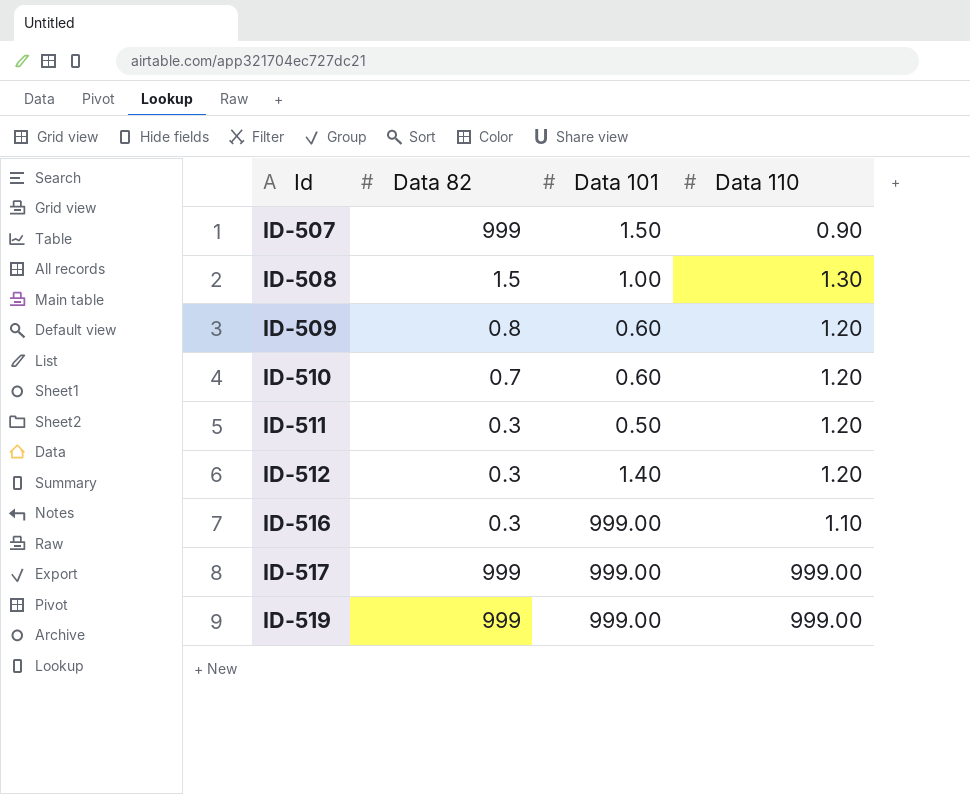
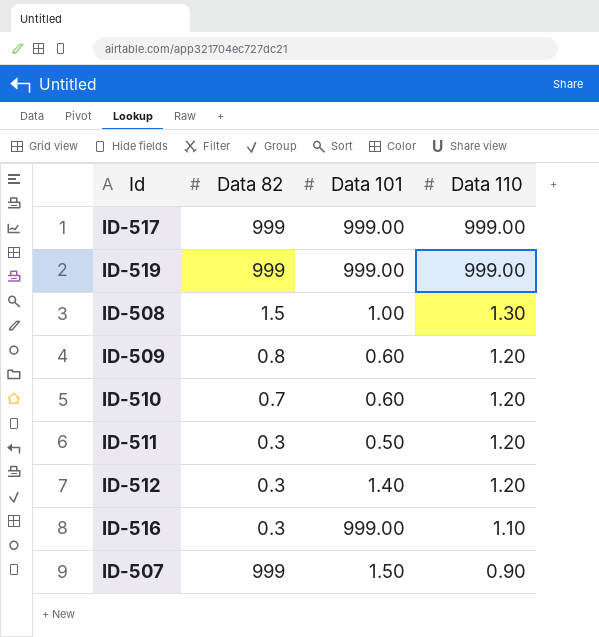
row order: Id ascending -> Data 110 descending

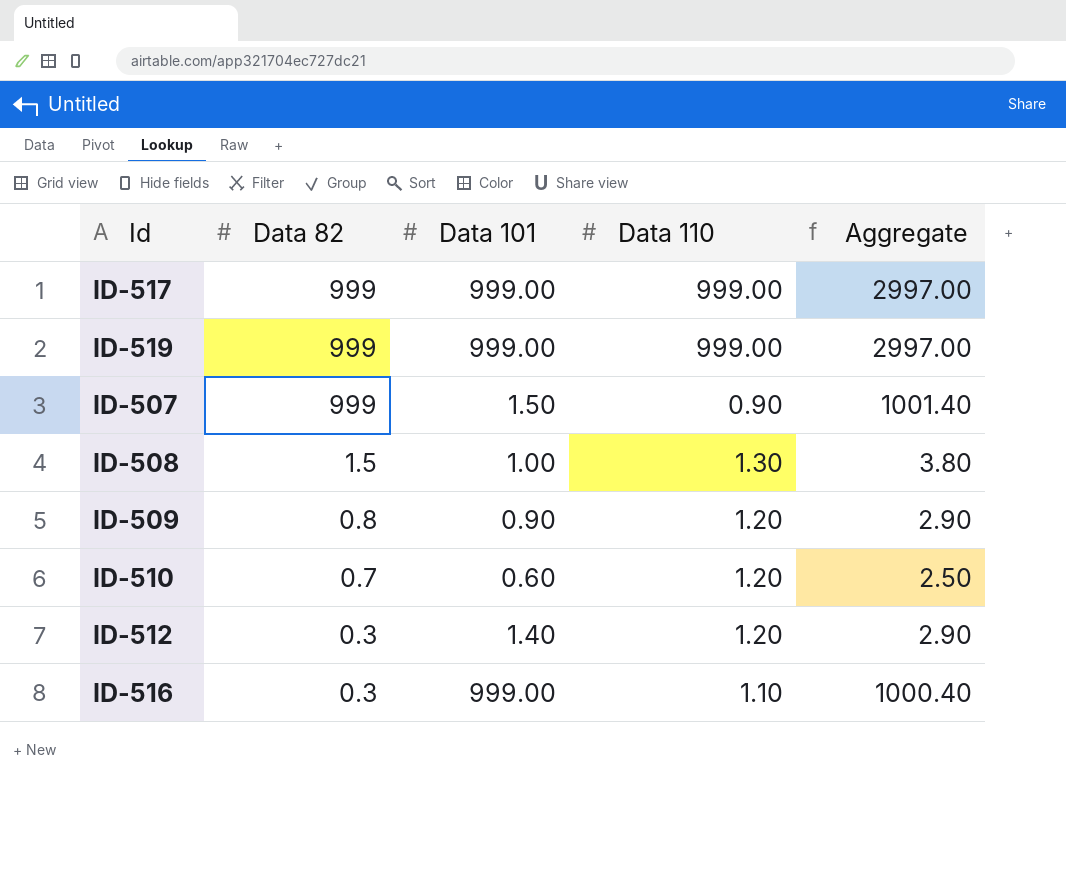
row order: Data 110 descending -> Data 82 descending
column Aggregate | formula: none -> [Data 82] + [Data 101] + [Data 110]
row ID-511: 0.3 | 0.50 | 1.20 -> none
ID-509 | Data 101: 0.60 -> 0.90

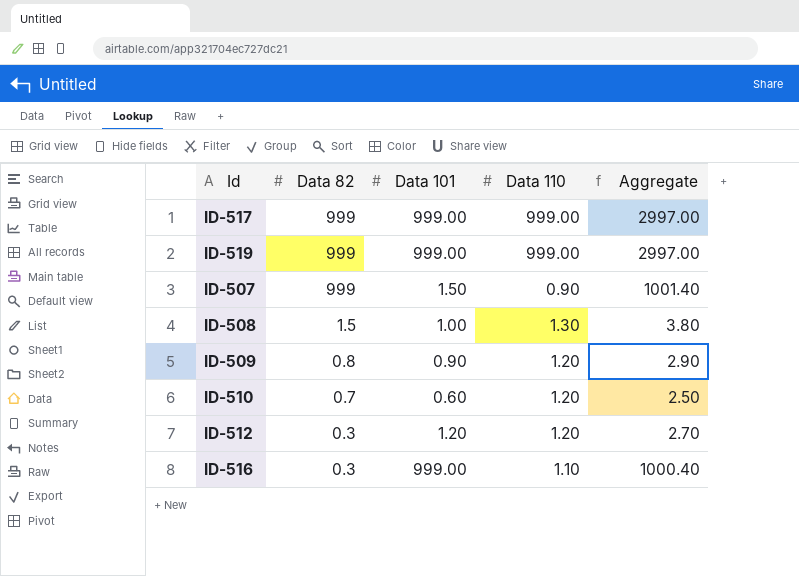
ID-512 | Data 101: 1.40 -> 1.20
ID-512 | Aggregate: 2.90 -> 2.70

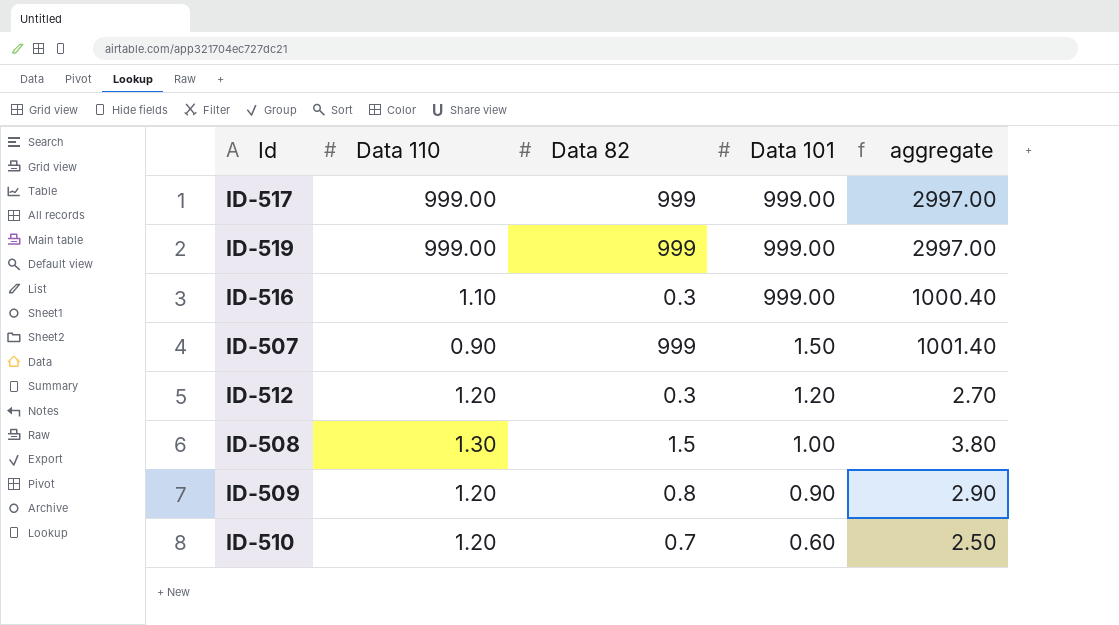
row order: Data 82 descending -> Data 101 descending
column Data 110 | position: 4 -> 2
column name: Aggregate -> aggregate

